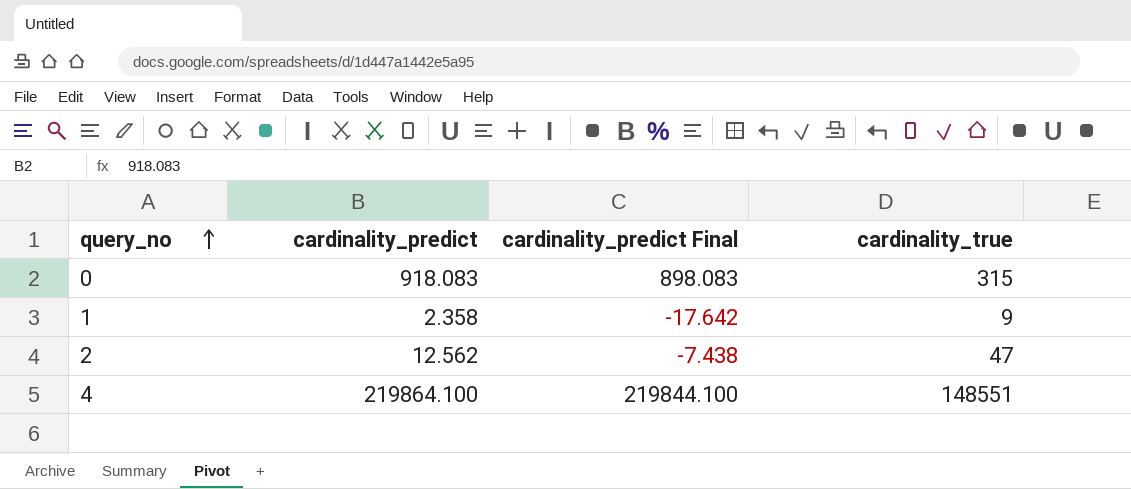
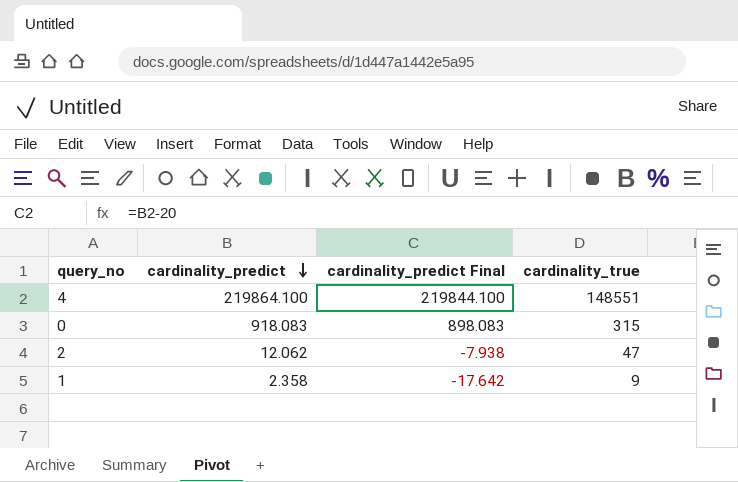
row order: query_no ascending -> cardinality_predict descending
2 | cardinality_predict: 12.562 -> 12.062
2 | cardinality_predict Final: -7.438 -> -7.938

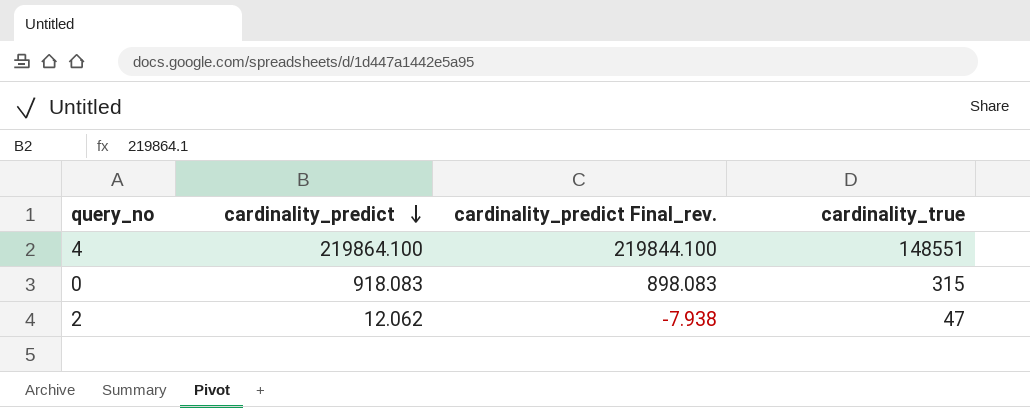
column name: cardinality_predict Final -> cardinality_predict Final_rev.
row 1: 2.358 | -17.642 | 9 -> none

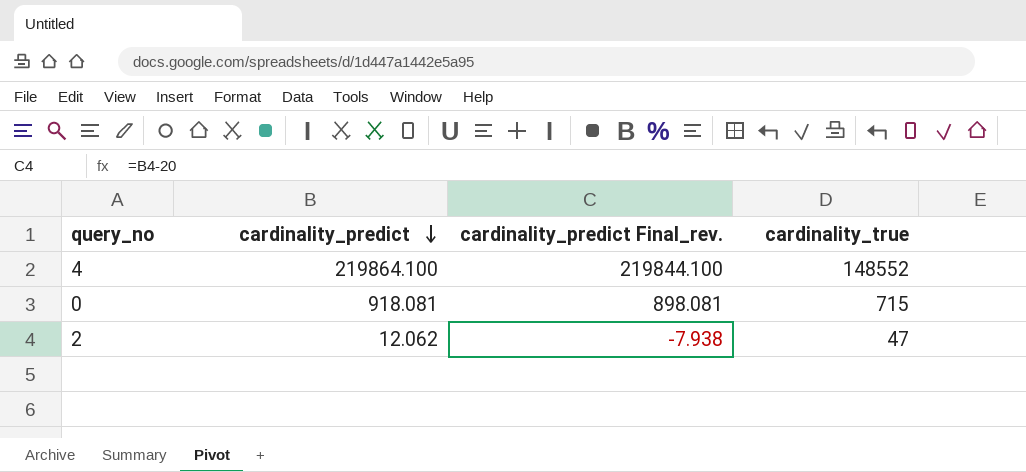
4 | cardinality_true: 148551 -> 148552
0 | cardinality_predict: 918.083 -> 918.081
0 | cardinality_predict Final_rev.: 898.083 -> 898.081
0 | cardinality_true: 315 -> 715

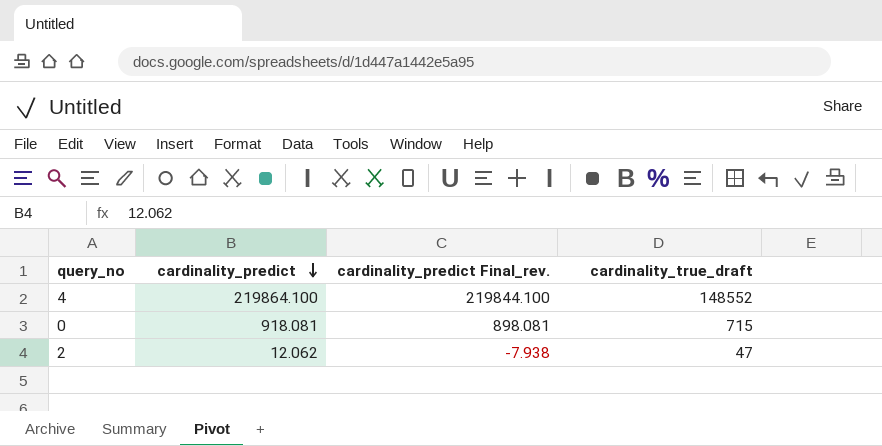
column name: cardinality_true -> cardinality_true_draft

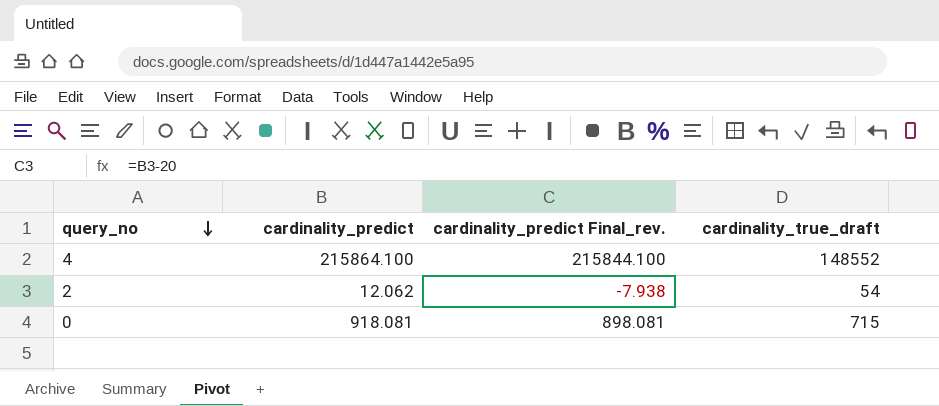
row order: cardinality_predict descending -> query_no descending
4 | cardinality_predict: 219864.100 -> 215864.100
4 | cardinality_predict Final_rev.: 219844.100 -> 215844.100
2 | cardinality_true_draft: 47 -> 54

